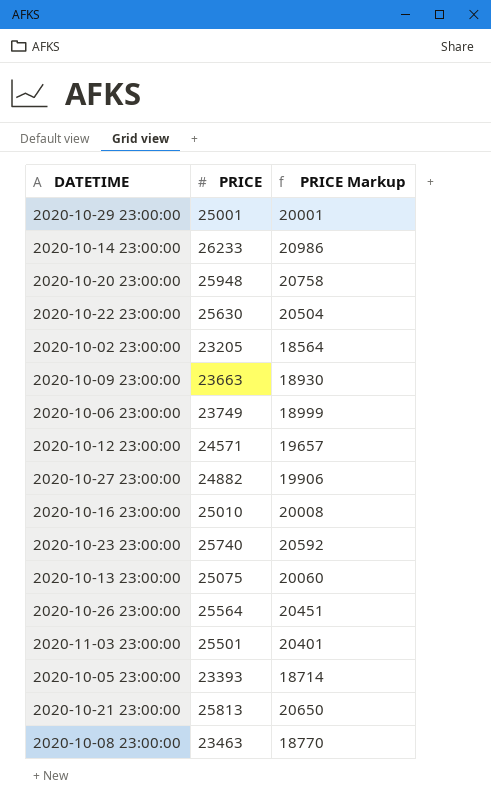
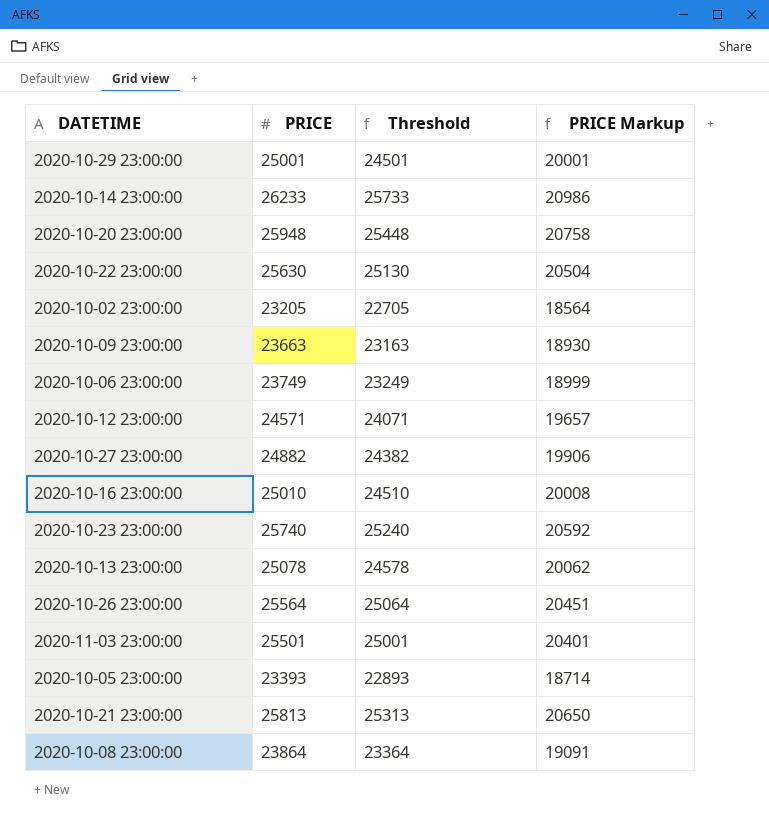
column Threshold | formula: none -> [PRICE] - 500
2020-10-13 23:00:00 | PRICE: 25075 -> 25078
2020-10-13 23:00:00 | PRICE Markup: 20060 -> 20062
2020-10-08 23:00:00 | PRICE: 23463 -> 23864
2020-10-08 23:00:00 | PRICE Markup: 18770 -> 19091

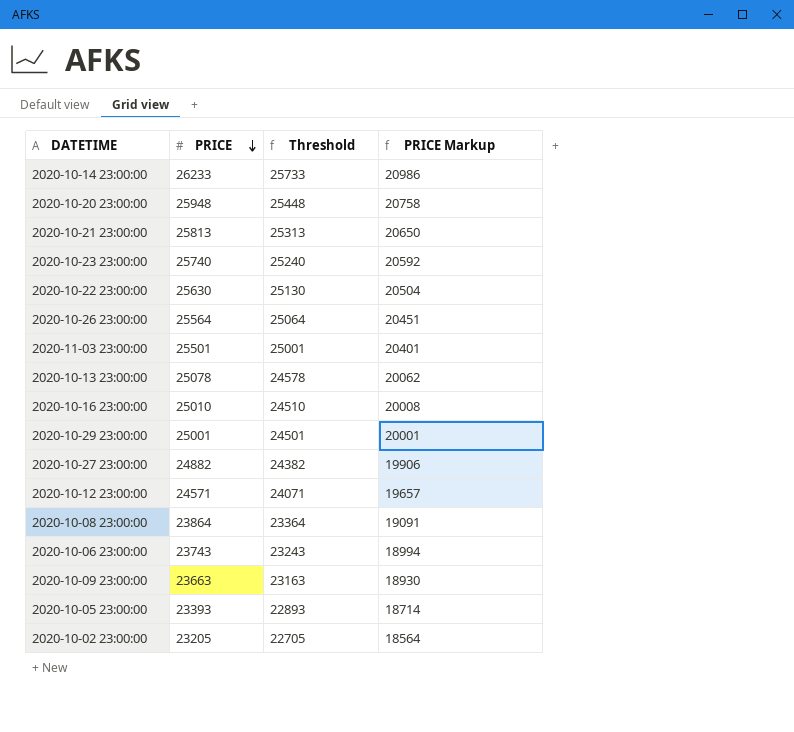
row order: none -> PRICE descending
2020-10-06 23:00:00 | PRICE: 23749 -> 23743
2020-10-06 23:00:00 | Threshold: 23249 -> 23243
2020-10-06 23:00:00 | PRICE Markup: 18999 -> 18994

